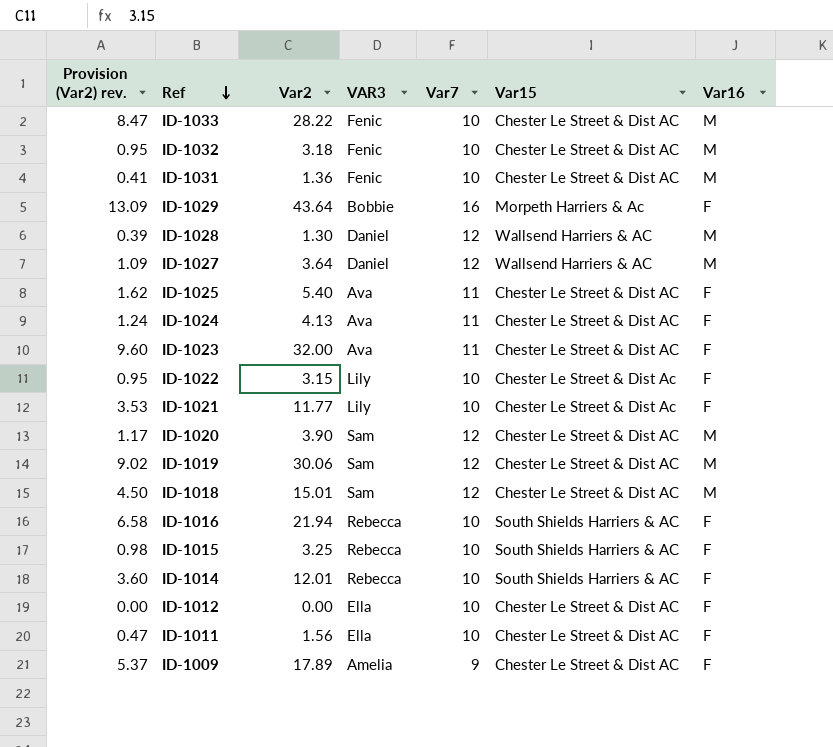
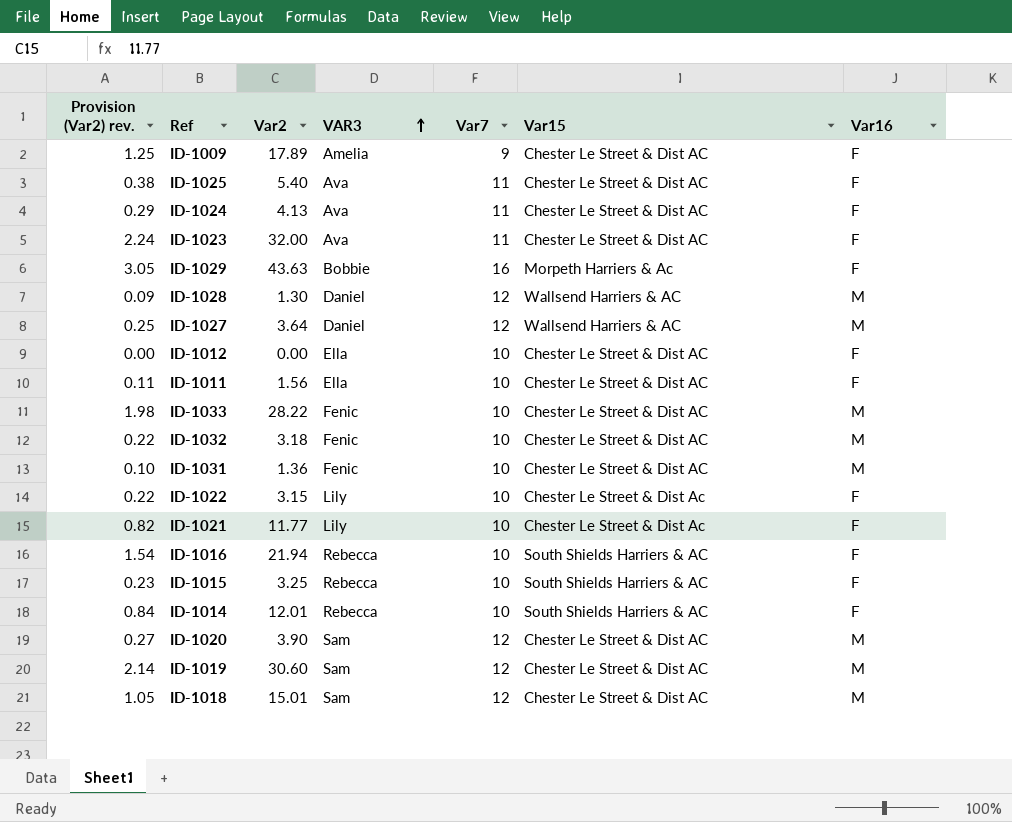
row order: Ref descending -> VAR3 ascending
column Provision (Var2) rev. | formula: [Var2] * 0.3 -> [Var2] * 0.07
ID-1029 | Var2: 43.64 -> 43.63
ID-1019 | Var2: 30.06 -> 30.60

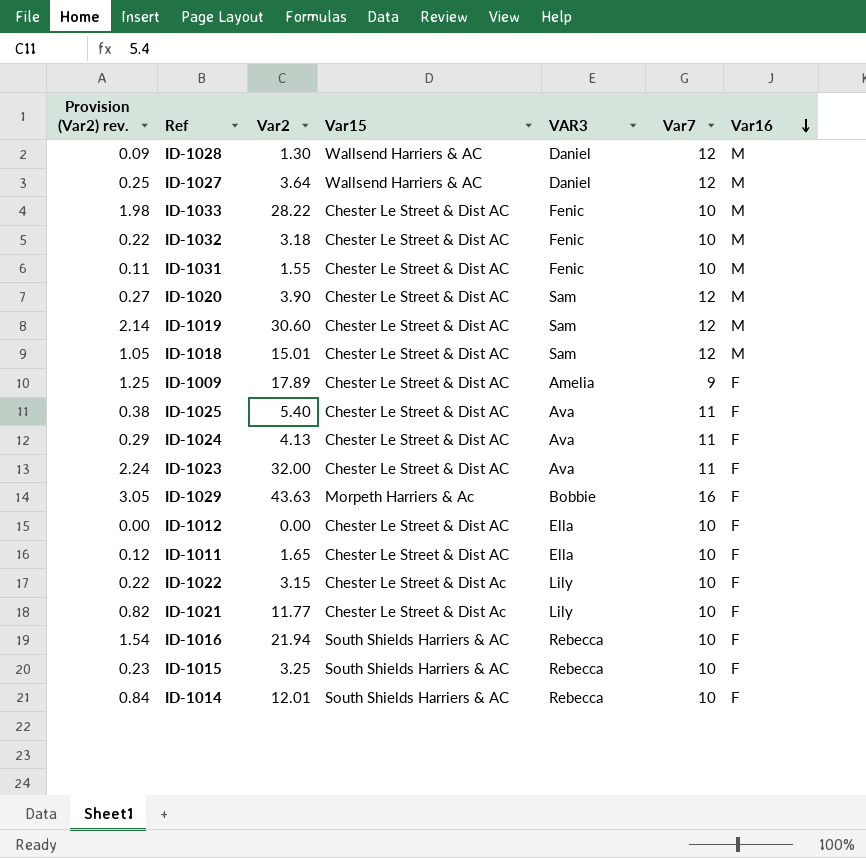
row order: VAR3 ascending -> Var16 descending
column Var15 | position: 6 -> 4
ID-1031 | Provision (Var2) rev.: 0.10 -> 0.11
ID-1031 | Var2: 1.36 -> 1.55
ID-1011 | Provision (Var2) rev.: 0.11 -> 0.12
ID-1011 | Var2: 1.56 -> 1.65

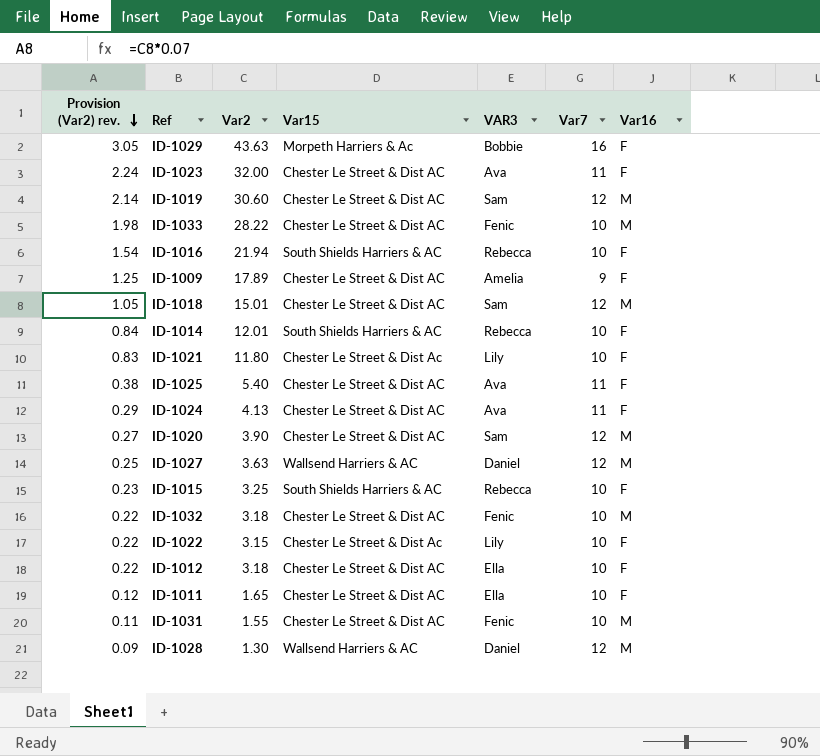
row order: Var16 descending -> Provision (Var2) rev. descending
ID-1021 | Provision (Var2) rev.: 0.82 -> 0.83
ID-1021 | Var2: 11.77 -> 11.80
ID-1027 | Var2: 3.64 -> 3.63
ID-1012 | Provision (Var2) rev.: 0.00 -> 0.22
ID-1012 | Var2: 0.00 -> 3.18

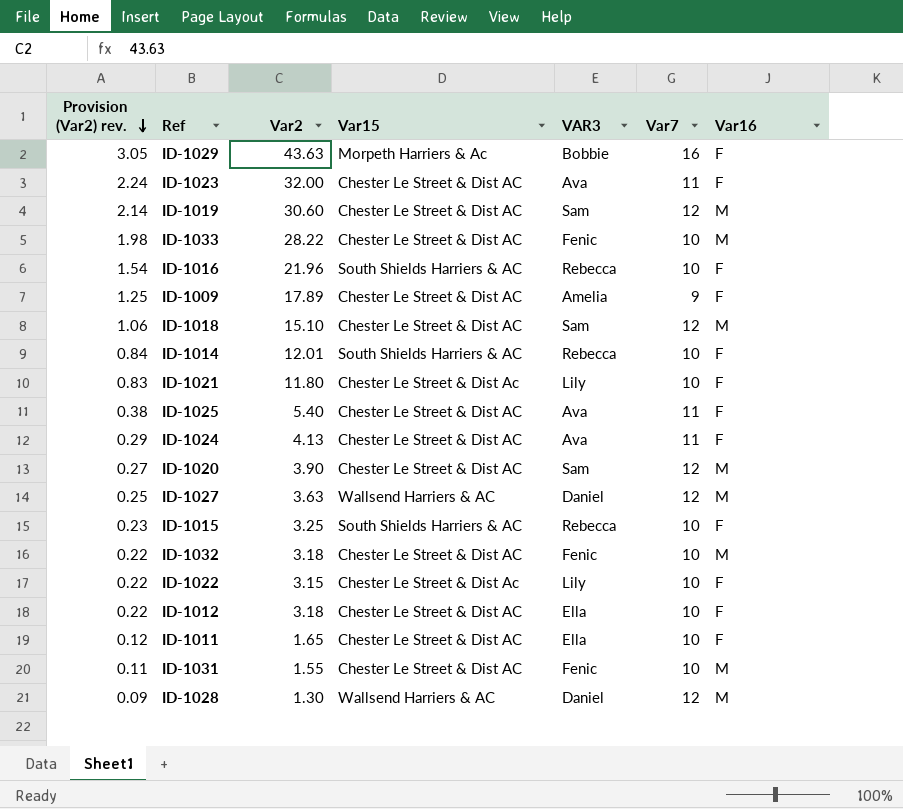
ID-1016 | Var2: 21.94 -> 21.96
ID-1018 | Provision (Var2) rev.: 1.05 -> 1.06
ID-1018 | Var2: 15.01 -> 15.10

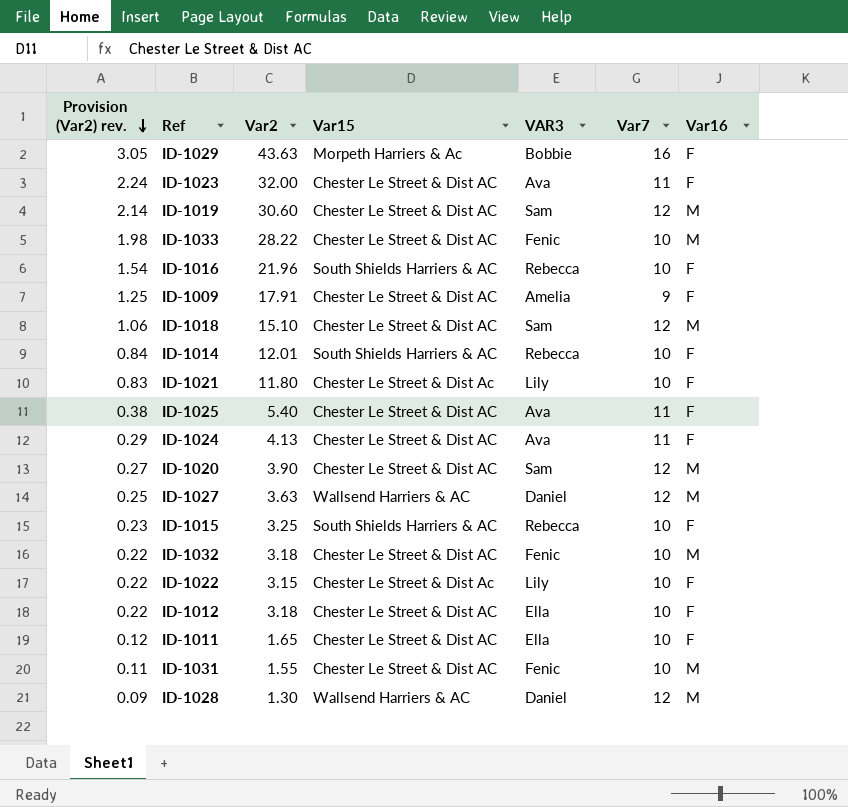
ID-1009 | Var2: 17.89 -> 17.91

